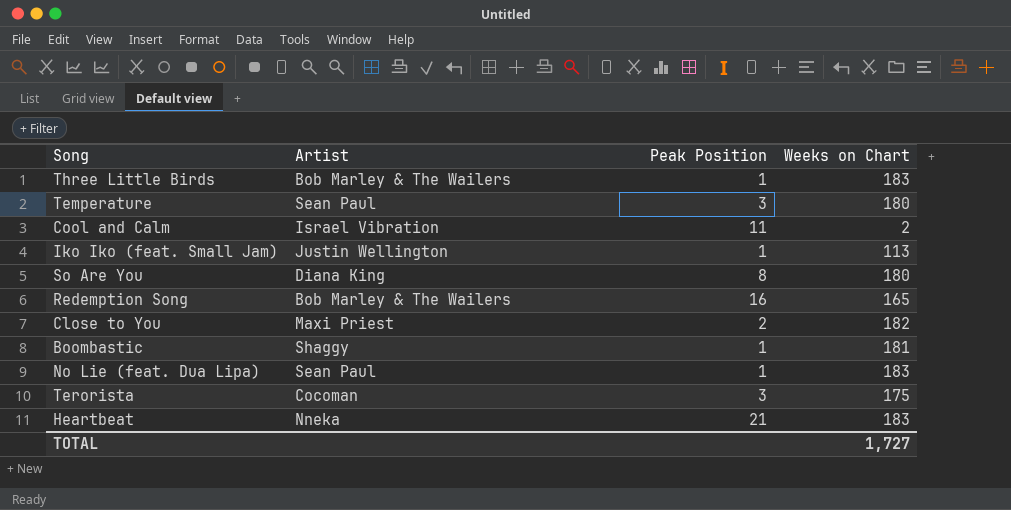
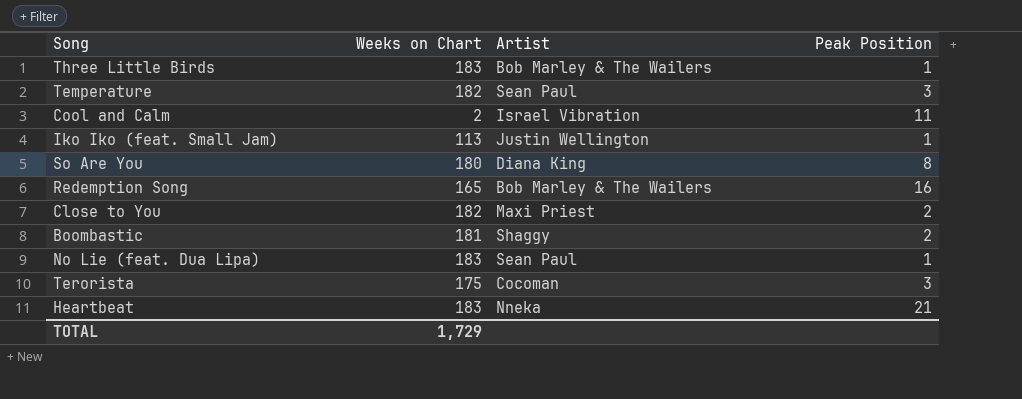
column Weeks on Chart | position: 4 -> 2
Temperature | Weeks on Chart: 180 -> 182
Boombastic | Peak Position: 1 -> 2
TOTAL | Weeks on Chart: 1,727 -> 1,729

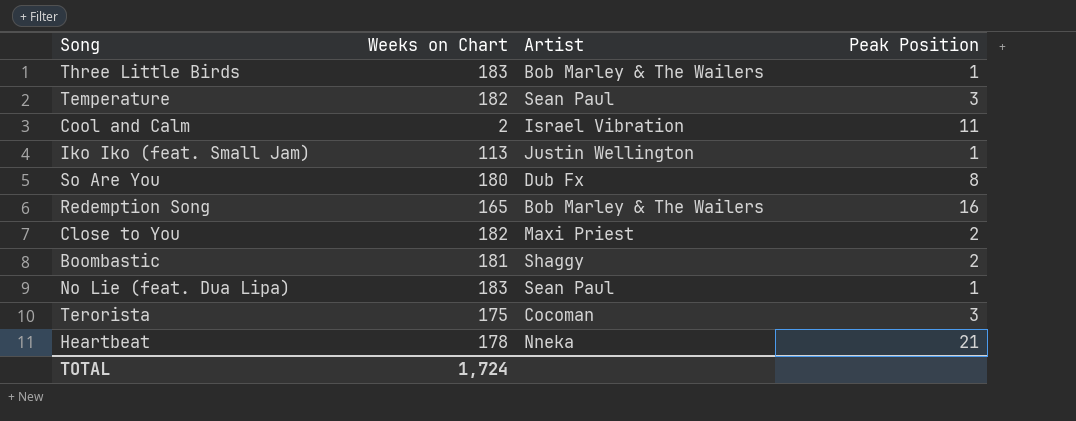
So Are You | Artist: Diana King -> Dub Fx
Heartbeat | Weeks on Chart: 183 -> 178
TOTAL | Weeks on Chart: 1,729 -> 1,724

